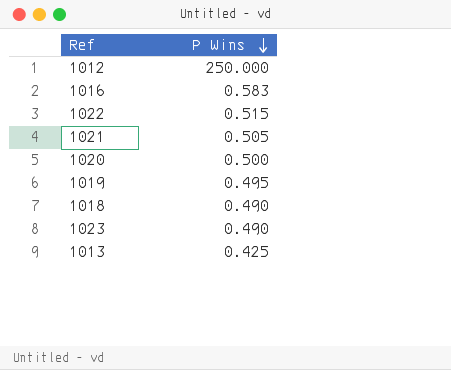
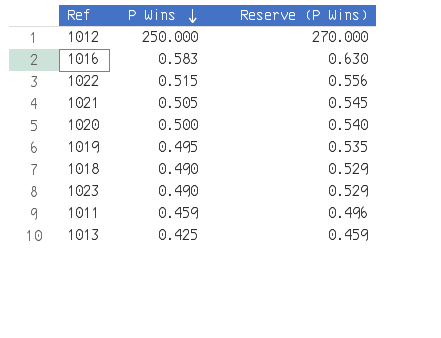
column Reserve (P Wins) | formula: none -> [P Wins] * 1.08
row 1011: none -> 0.459 | 0.496

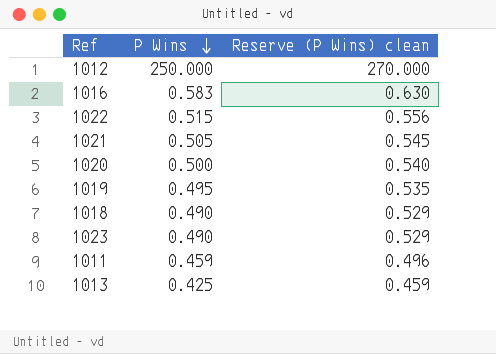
column name: Reserve (P Wins) -> Reserve (P Wins) clean

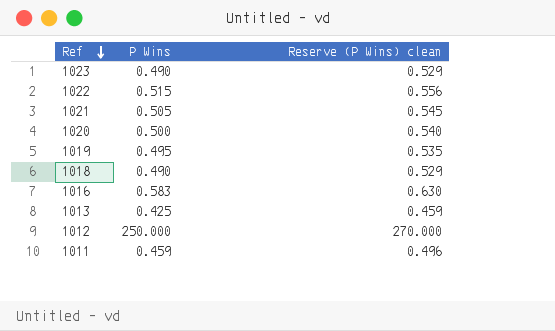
row order: P Wins descending -> Ref descending

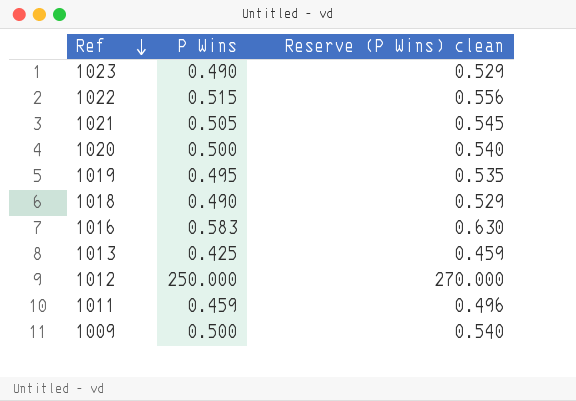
row 1009: none -> 0.500 | 0.540

